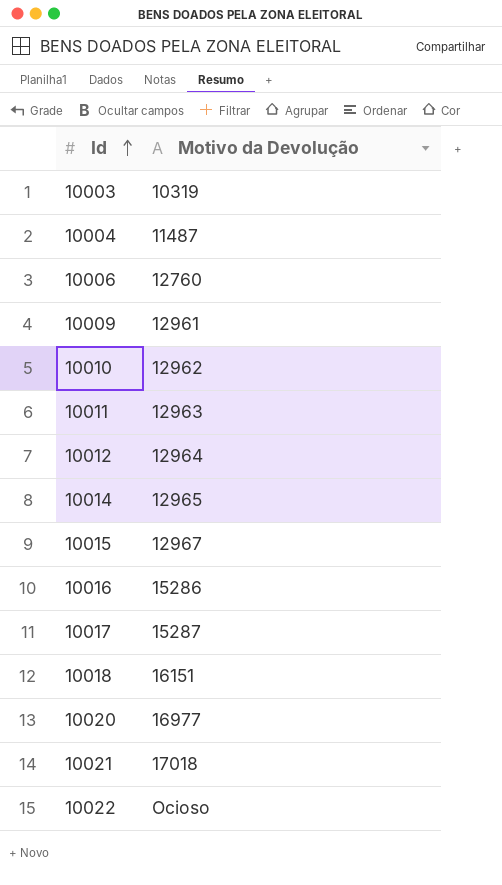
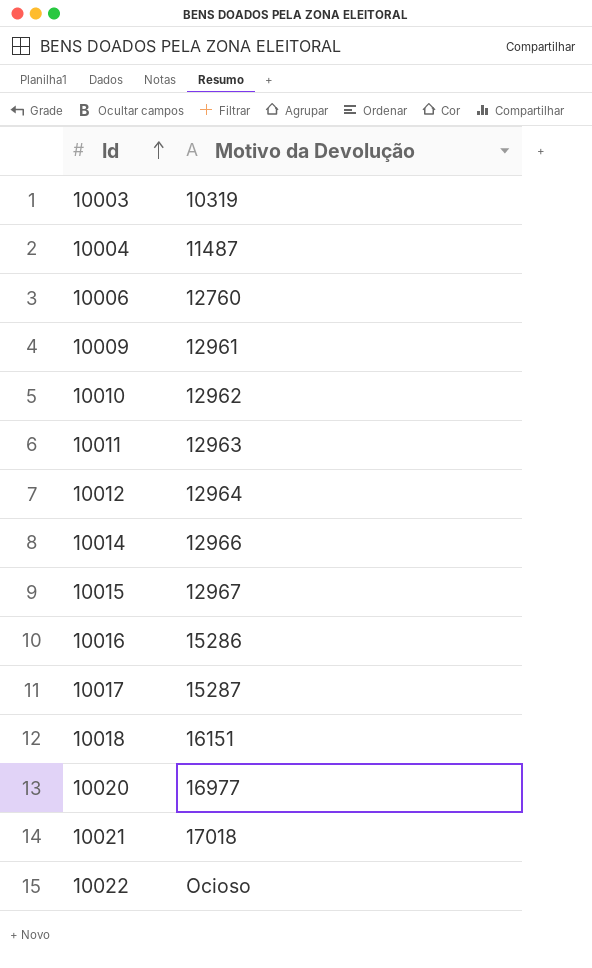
10014 | Motivo da Devolução: 12965 -> 12966

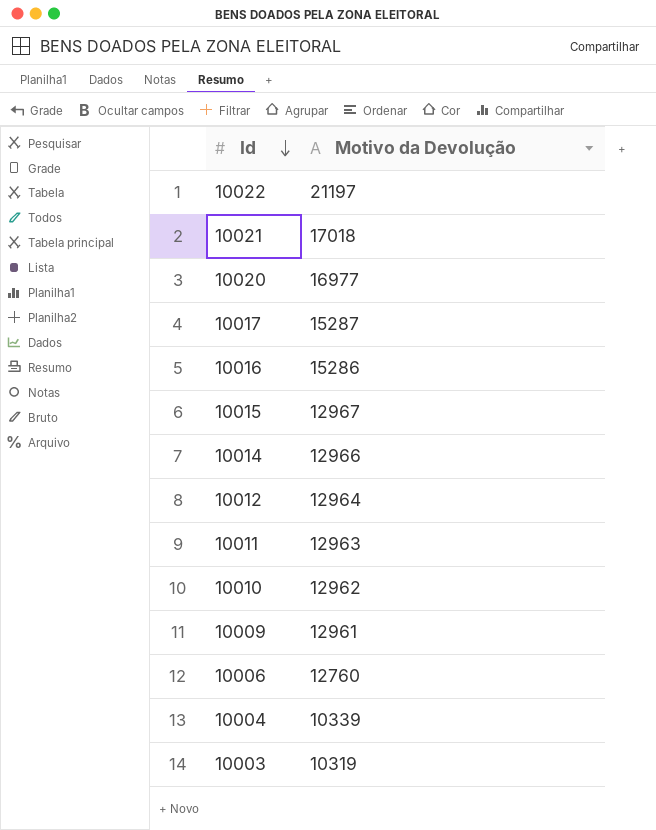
row order: Id ascending -> Id descending
row 10018: 16151 -> none
10022 | Motivo da Devolução: Ocioso -> 21197
10004 | Motivo da Devolução: 11487 -> 10339

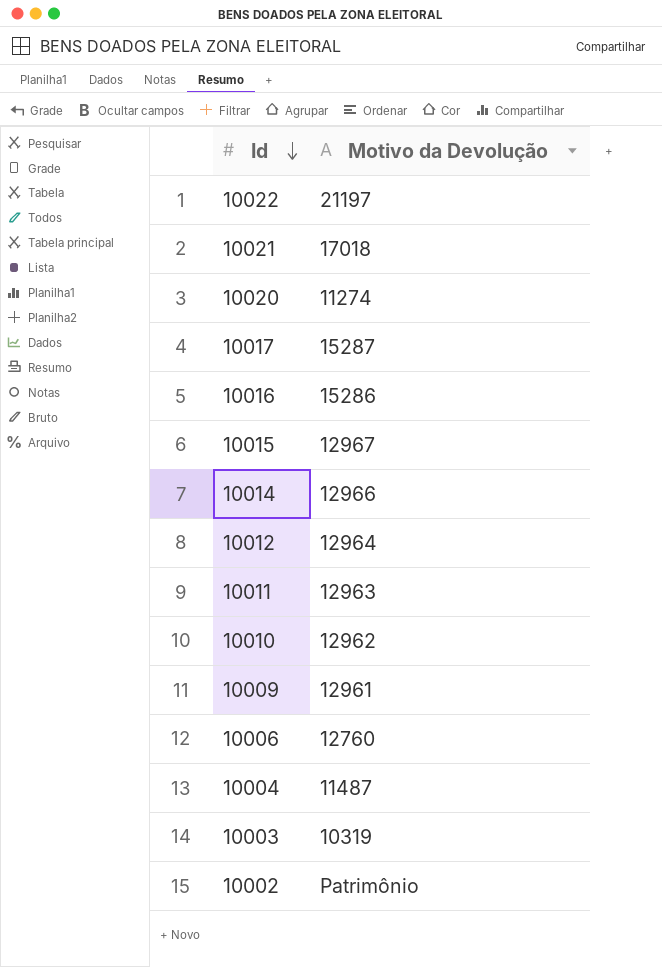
10020 | Motivo da Devolução: 16977 -> 11274
10004 | Motivo da Devolução: 10339 -> 11487
row 10002: none -> Patrimônio

